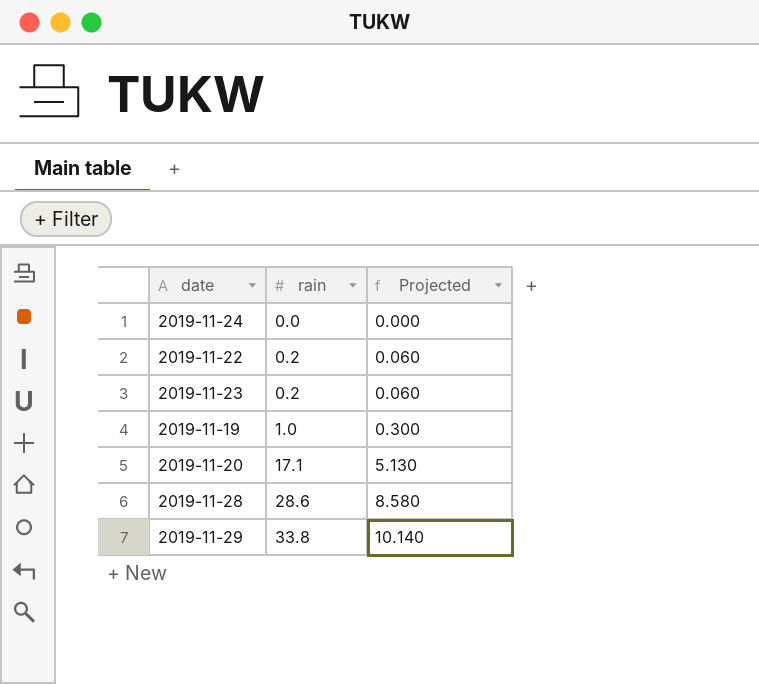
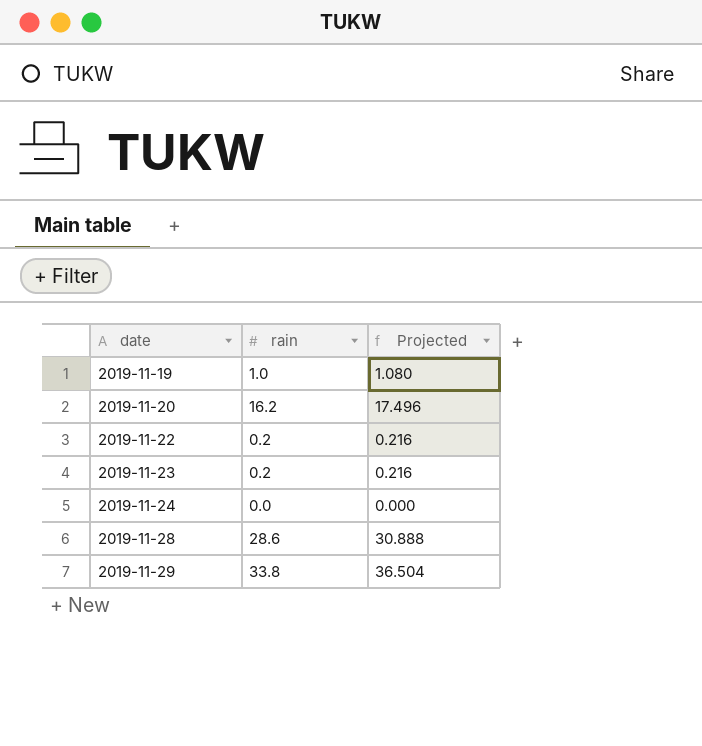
row order: rain ascending -> date ascending
column Projected | formula: [rain] * 0.3 -> [rain] * 1.08
2019-11-20 | rain: 17.1 -> 16.2

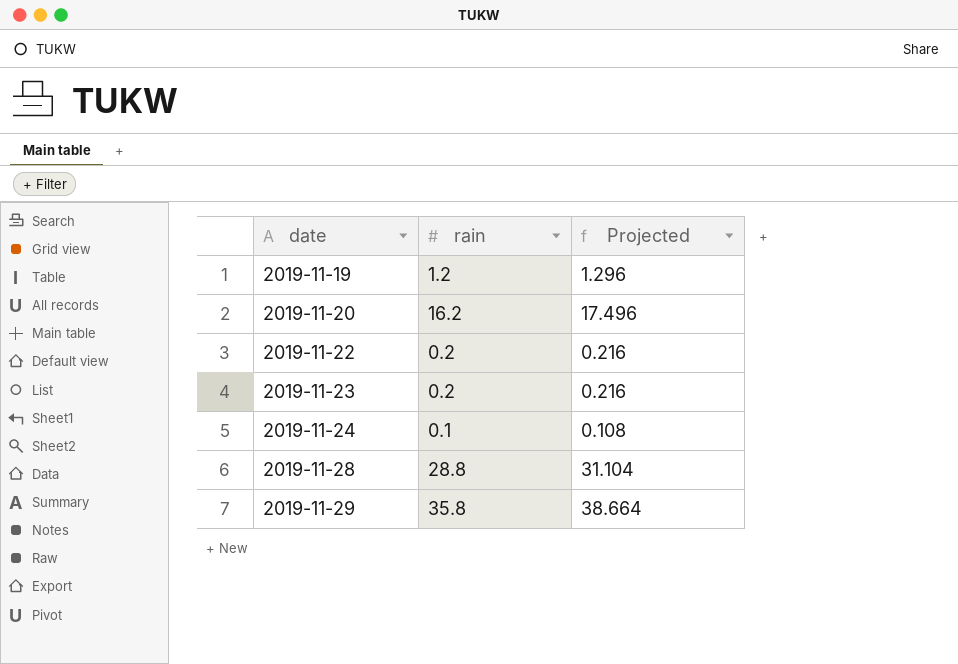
2019-11-19 | rain: 1.0 -> 1.2
2019-11-19 | Projected: 1.080 -> 1.296
2019-11-24 | rain: 0.0 -> 0.1
2019-11-24 | Projected: 0.000 -> 0.108
2019-11-28 | rain: 28.6 -> 28.8
2019-11-28 | Projected: 30.888 -> 31.104
2019-11-29 | rain: 33.8 -> 35.8
2019-11-29 | Projected: 36.504 -> 38.664

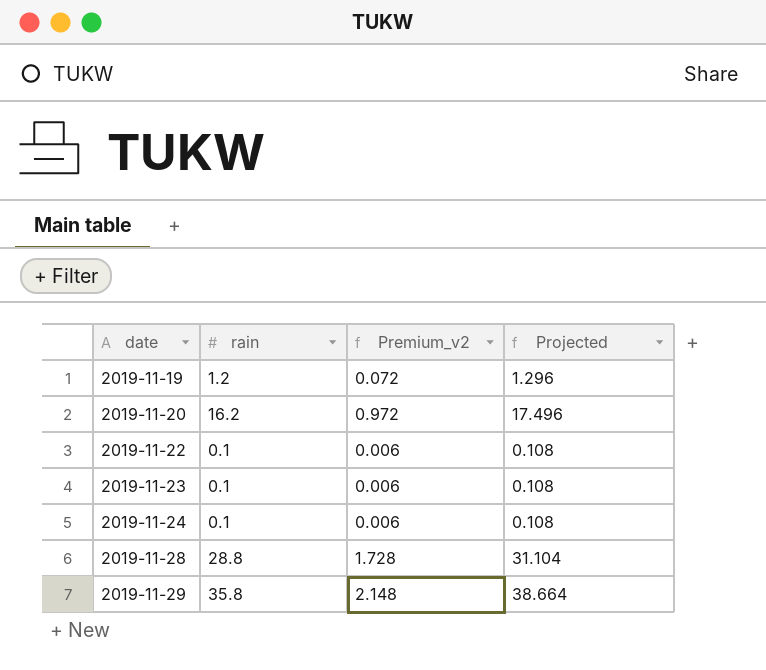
column Premium_v2 | formula: none -> [rain] * 0.06
2019-11-22 | rain: 0.2 -> 0.1
2019-11-22 | Projected: 0.216 -> 0.108
2019-11-23 | rain: 0.2 -> 0.1
2019-11-23 | Projected: 0.216 -> 0.108

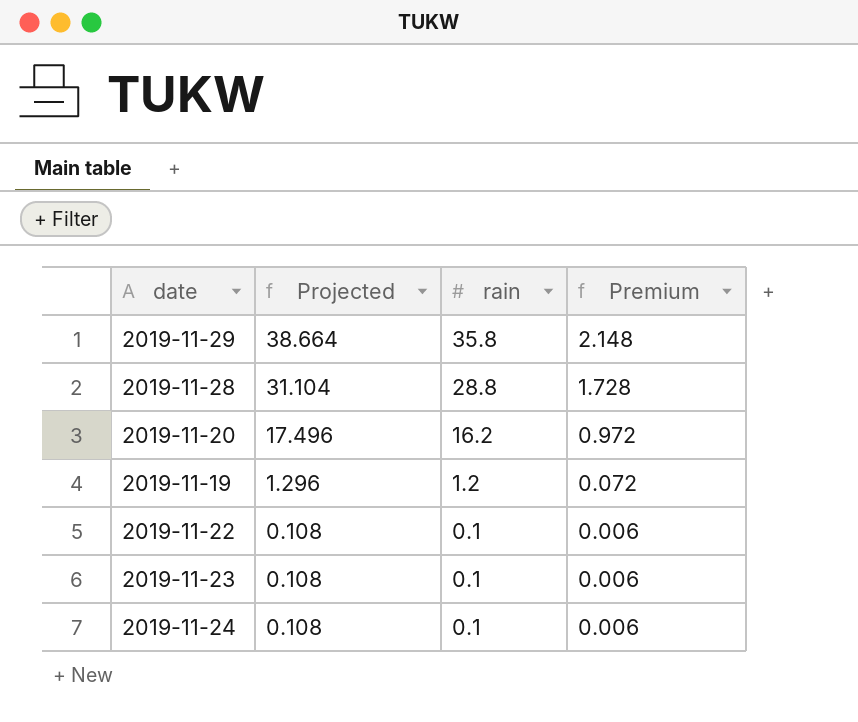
row order: date ascending -> Projected descending
column Projected | position: 4 -> 2
column name: Premium_v2 -> Premium

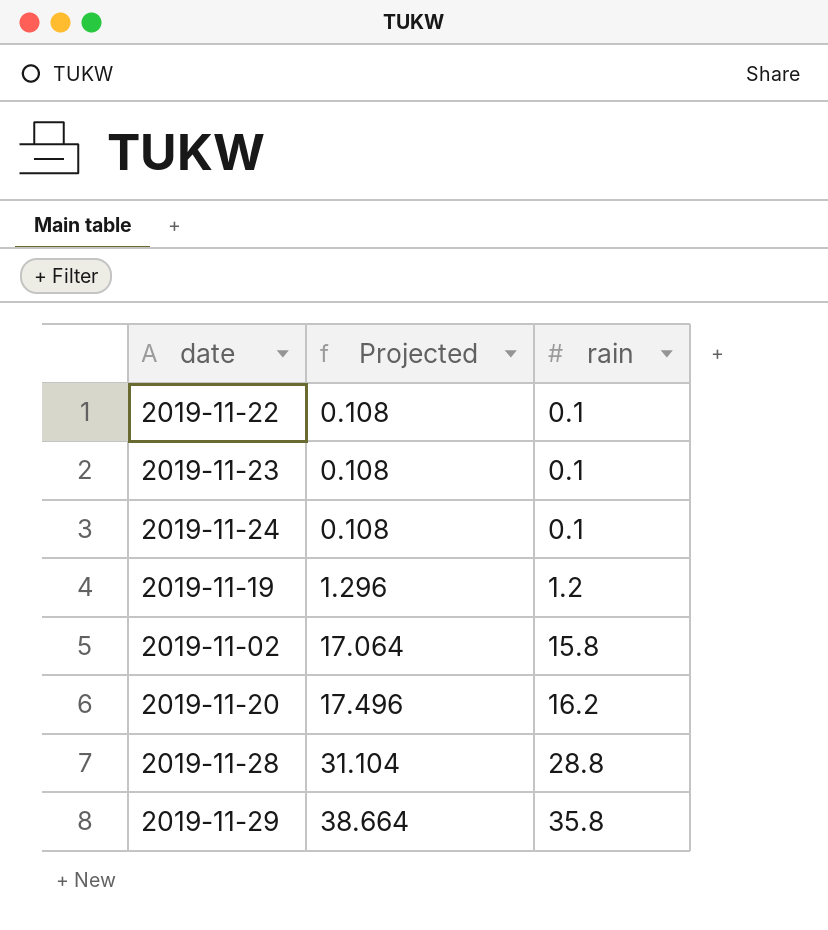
row order: Projected descending -> Projected ascending
column Premium | formula: [rain] * 0.06 -> none
row 2019-11-02: none -> 17.064 | 15.8

